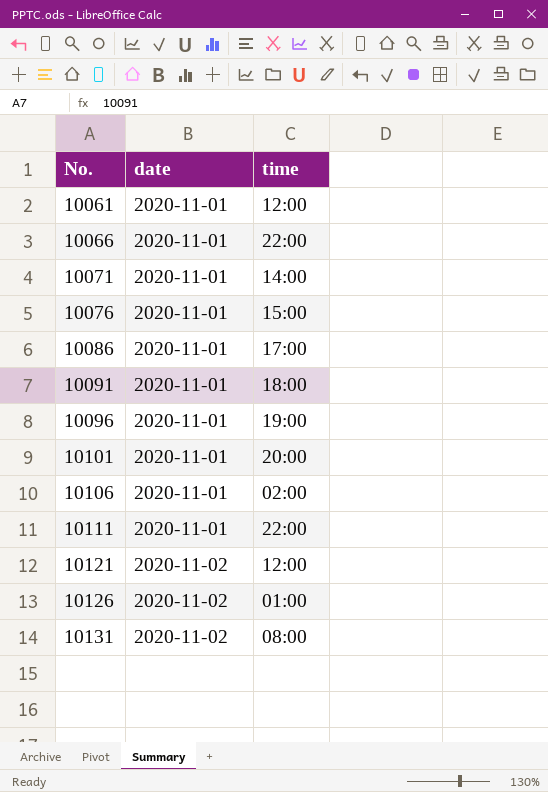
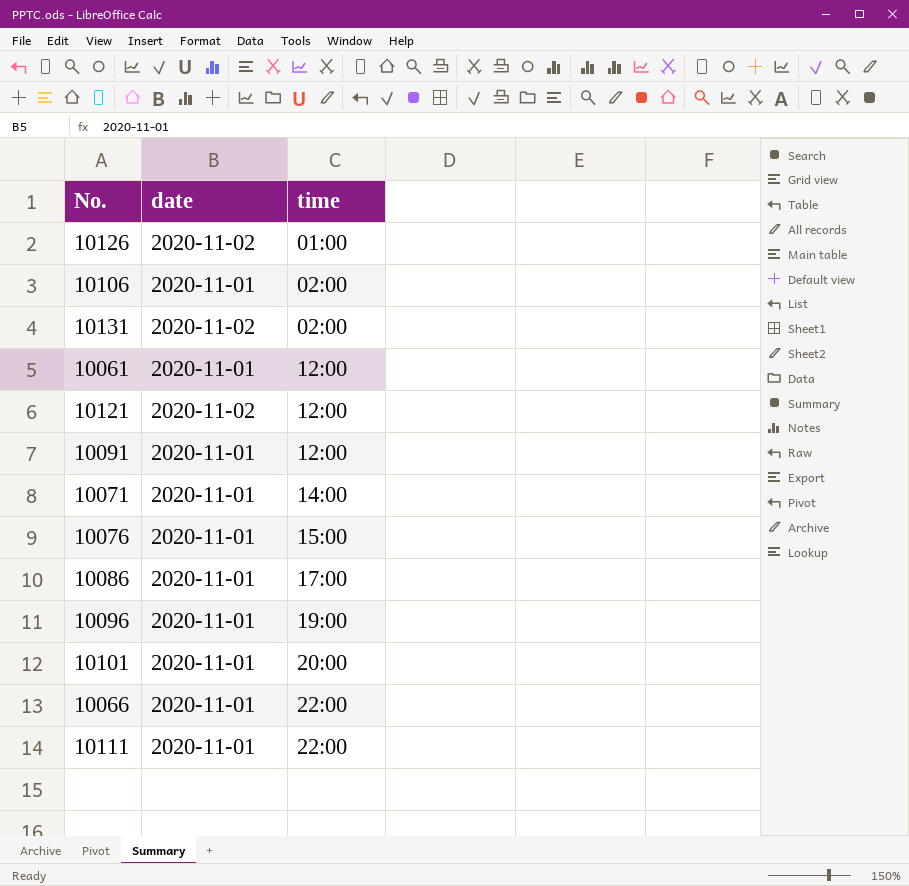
row order: No. ascending -> time ascending
10131 | time: 08:00 -> 02:00
10091 | time: 18:00 -> 12:00

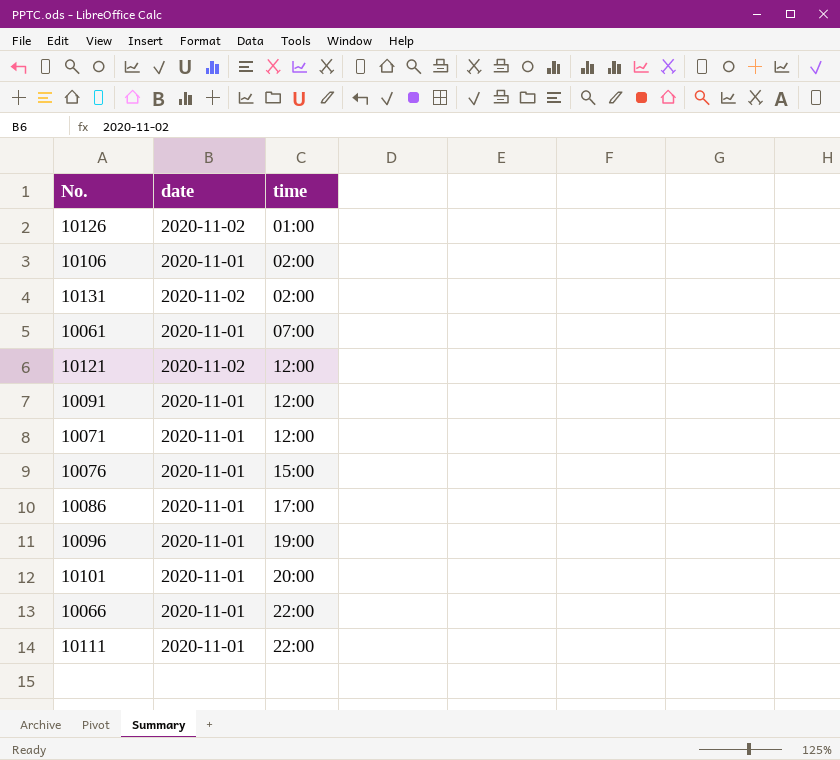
10061 | time: 12:00 -> 07:00
10071 | time: 14:00 -> 12:00

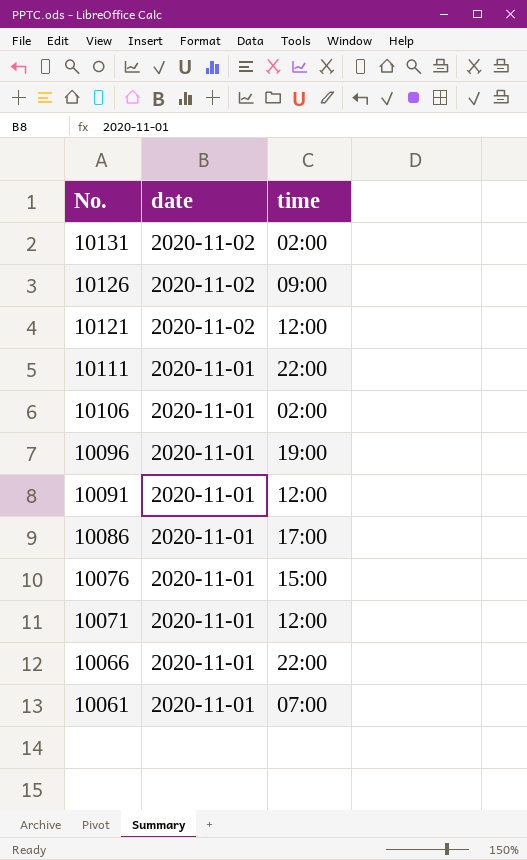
row order: time ascending -> No. descending
row 10101: 2020-11-01 | 20:00 -> none
10126 | time: 01:00 -> 09:00

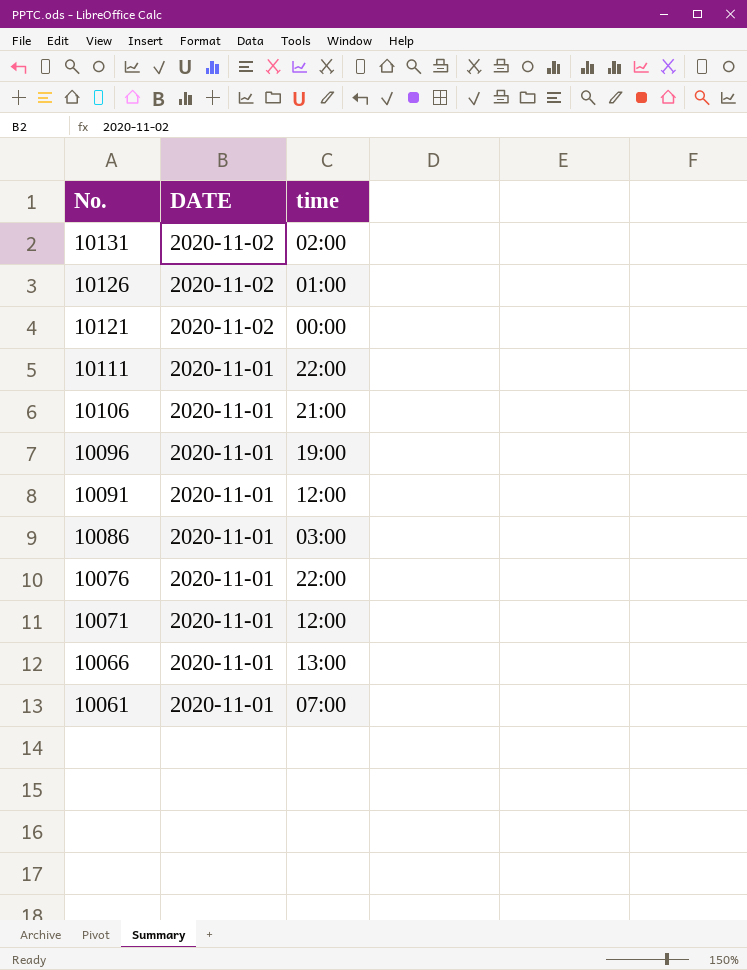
column name: date -> DATE
10126 | time: 09:00 -> 01:00
10121 | time: 12:00 -> 00:00
10106 | time: 02:00 -> 21:00
10086 | time: 17:00 -> 03:00
10076 | time: 15:00 -> 22:00
10066 | time: 22:00 -> 13:00

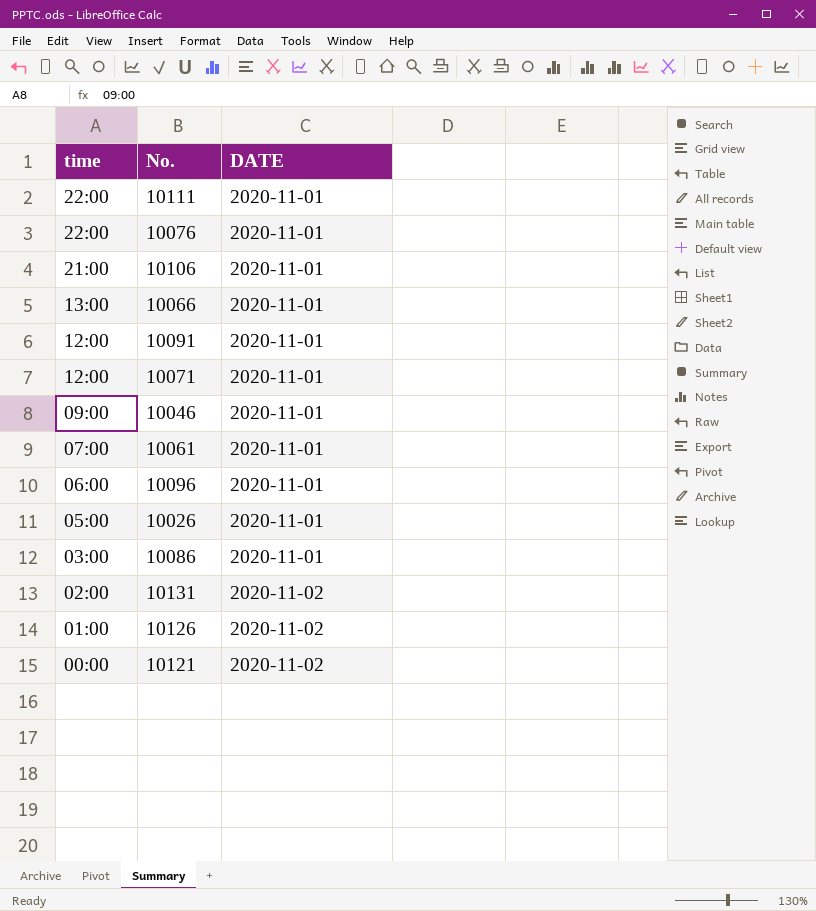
row order: No. descending -> time descending
column time | position: 3 -> 1
row 10046: none -> 09:00 | 2020-11-01
10096 | time: 19:00 -> 06:00
row 10026: none -> 05:00 | 2020-11-01

